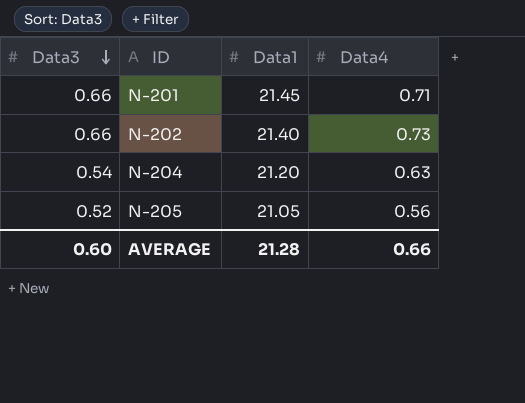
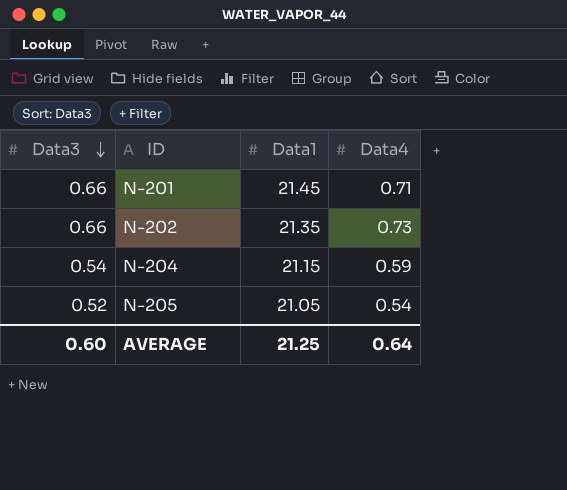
N-202 | Data1: 21.40 -> 21.35
N-204 | Data1: 21.20 -> 21.15
N-204 | Data4: 0.63 -> 0.59
N-205 | Data4: 0.56 -> 0.54
AVERAGE | Data1: 21.28 -> 21.25
AVERAGE | Data4: 0.66 -> 0.64

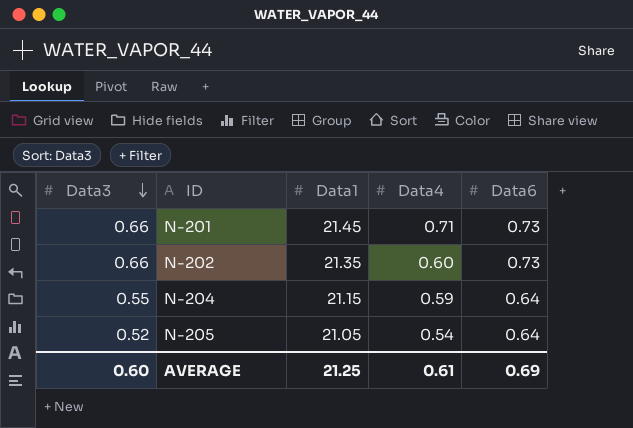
column Data6 | position: none -> 5
N-202 | Data4: 0.73 -> 0.60
N-204 | Data3: 0.54 -> 0.55
AVERAGE | Data4: 0.64 -> 0.61

